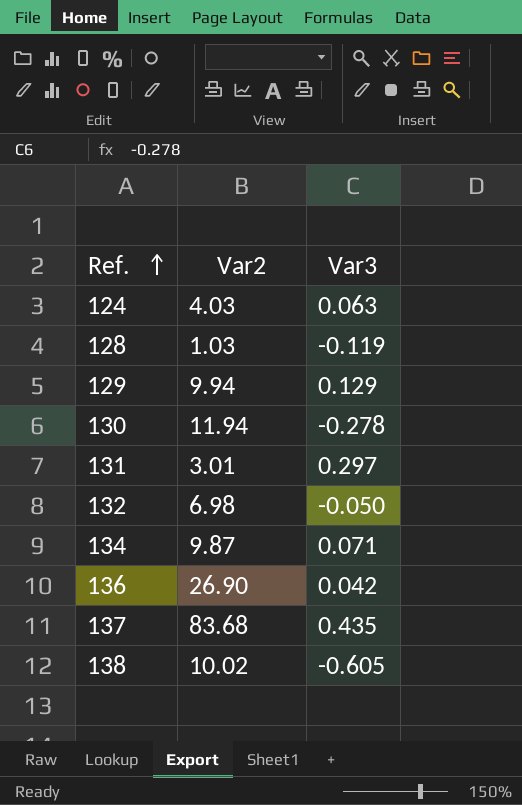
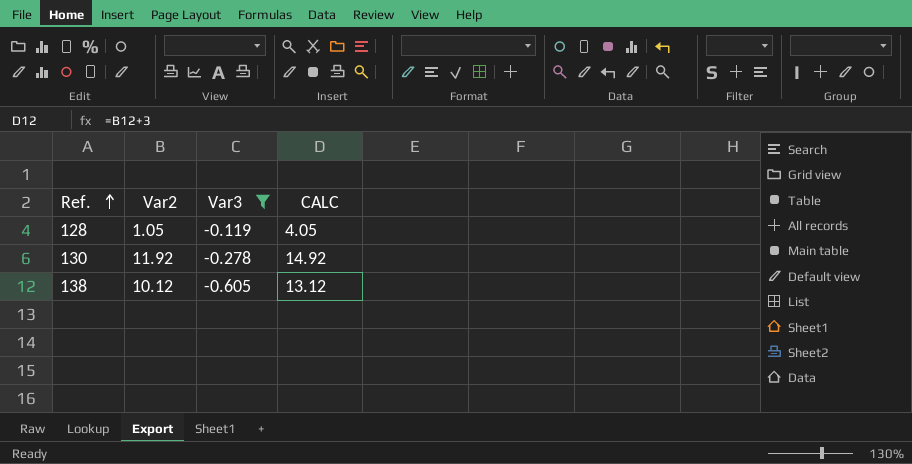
filter: none -> Var3 <= -0.119
column CALC | formula: none -> [Var2] + 3
128 | Var2: 1.03 -> 1.05
130 | Var2: 11.94 -> 11.92
138 | Var2: 10.02 -> 10.12

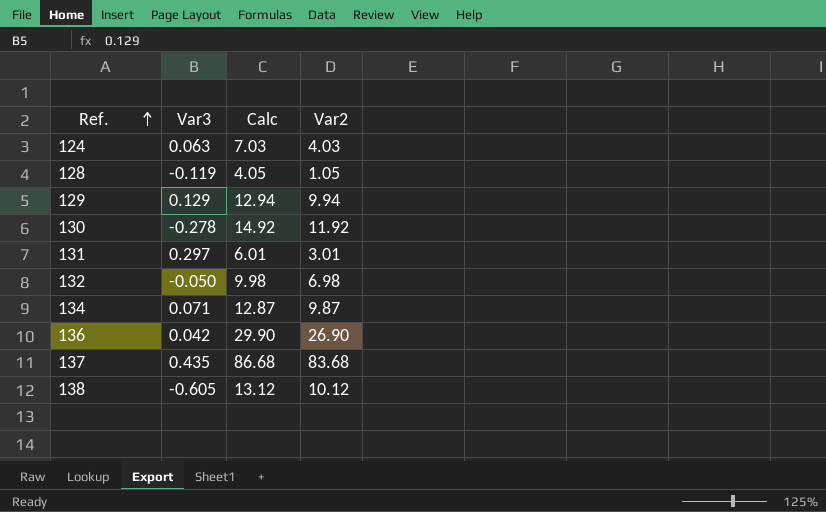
filter: Var3 <= -0.119 -> none
column name: CALC -> Calc
column Var2 | position: 2 -> 4

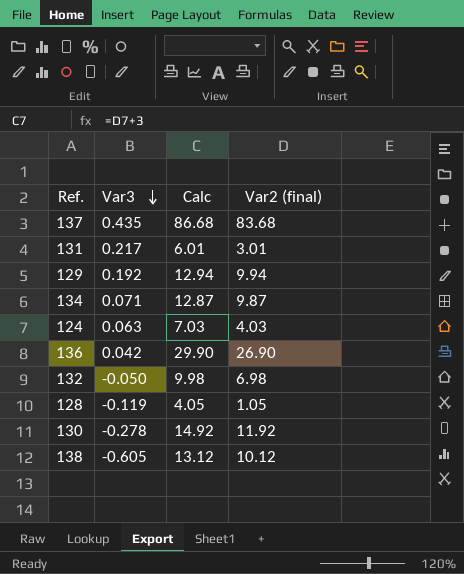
row order: Ref. ascending -> Var3 descending
column name: Var2 -> Var2 (final)
131 | Var3: 0.297 -> 0.217
129 | Var3: 0.129 -> 0.192

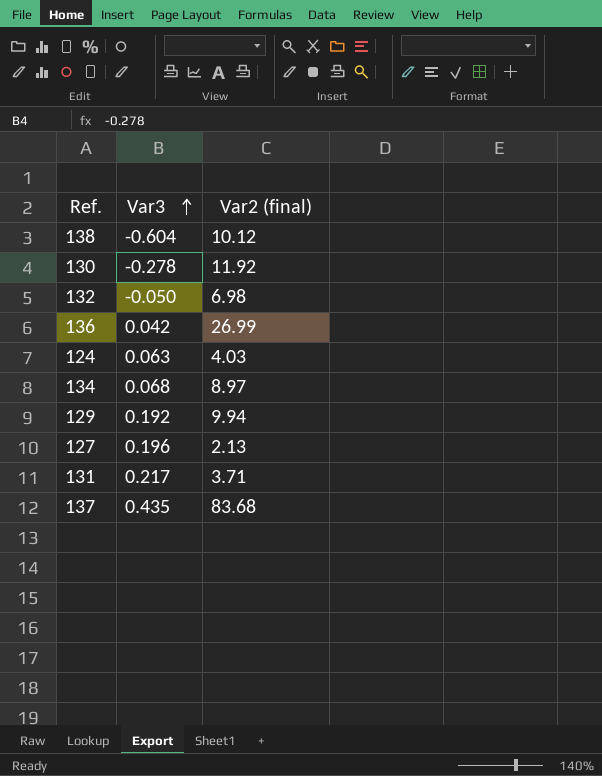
row order: Var3 descending -> Var3 ascending
column Calc | formula: [Var2 (final)] + 3 -> none
row 128: -0.119 | 4.05 | 1.05 -> none
138 | Var3: -0.605 -> -0.604
136 | Var2 (final): 26.90 -> 26.99
134 | Var3: 0.071 -> 0.068
134 | Var2 (final): 9.87 -> 8.97
row 127: none -> 0.196 | 2.13
131 | Var2 (final): 3.01 -> 3.71

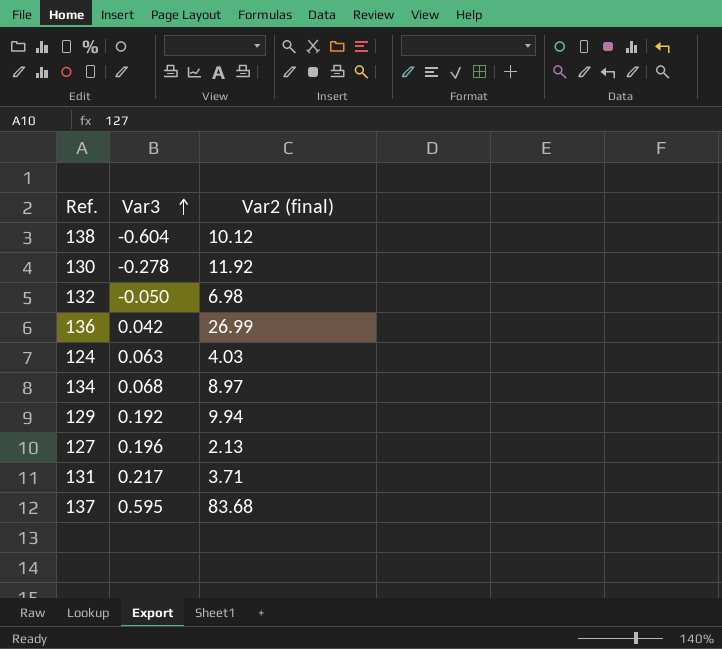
137 | Var3: 0.435 -> 0.595

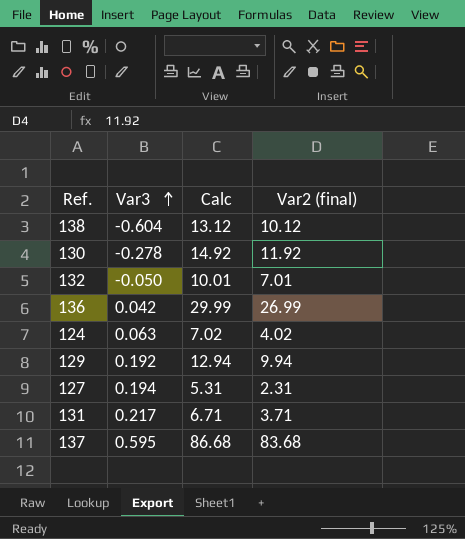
column Calc | formula: none -> [Var2 (final)] + 3
row 134: 0.068 | 8.97 -> none
132 | Var2 (final): 6.98 -> 7.01
124 | Var2 (final): 4.03 -> 4.02
127 | Var3: 0.196 -> 0.194
127 | Var2 (final): 2.13 -> 2.31

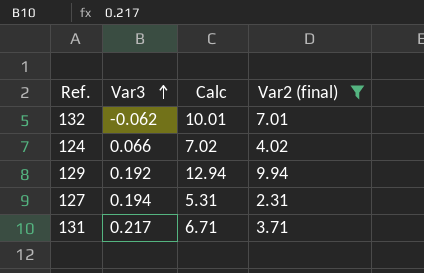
filter: none -> Var2 (final) <= 9.94
132 | Var3: -0.050 -> -0.062
124 | Var3: 0.063 -> 0.066

